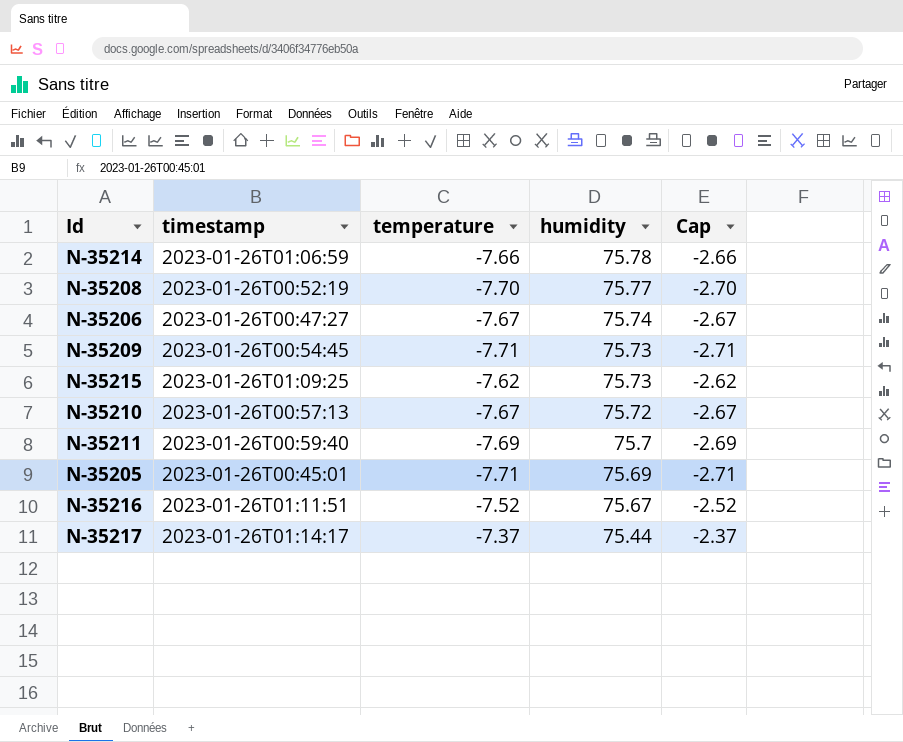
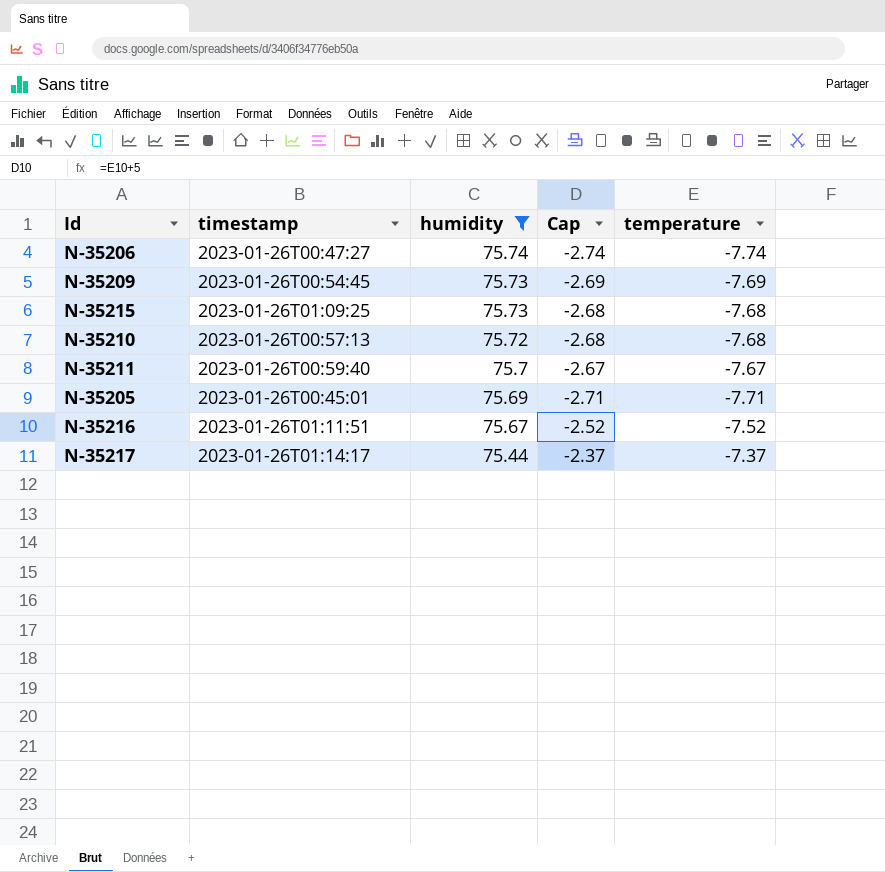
filter: none -> humidity <= 75.74
column temperature | position: 3 -> 5
N-35206 | Cap: -2.67 -> -2.74
N-35206 | temperature: -7.67 -> -7.74
N-35209 | Cap: -2.71 -> -2.69
N-35209 | temperature: -7.71 -> -7.69
N-35215 | Cap: -2.62 -> -2.68
N-35215 | temperature: -7.62 -> -7.68
N-35210 | Cap: -2.67 -> -2.68
N-35210 | temperature: -7.67 -> -7.68
N-35211 | Cap: -2.69 -> -2.67
N-35211 | temperature: -7.69 -> -7.67

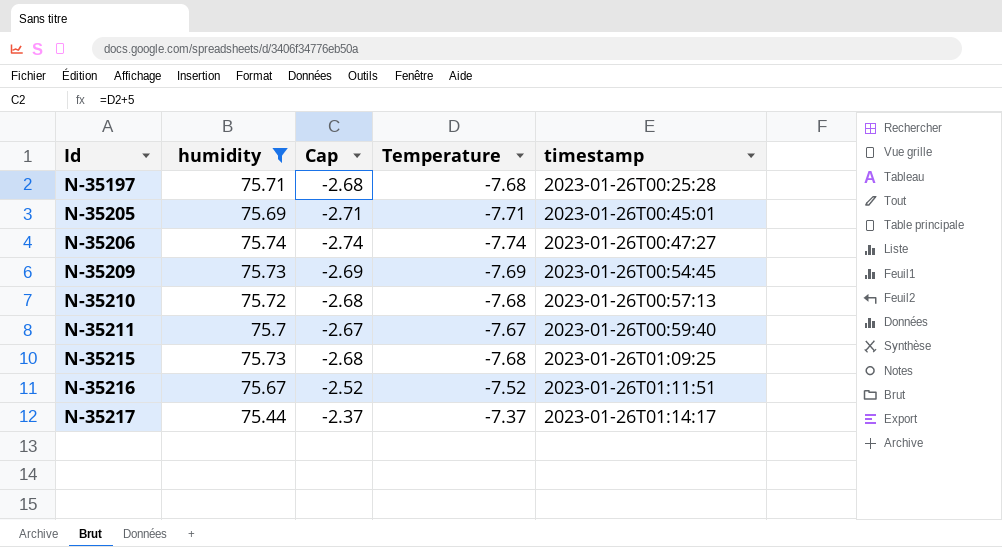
row order: humidity descending -> Id ascending
column name: temperature -> Temperature
column timestamp | position: 2 -> 5
row N-35197: none -> 75.71 | -2.68 | -7.68 | 2023-01-26T00:25:28

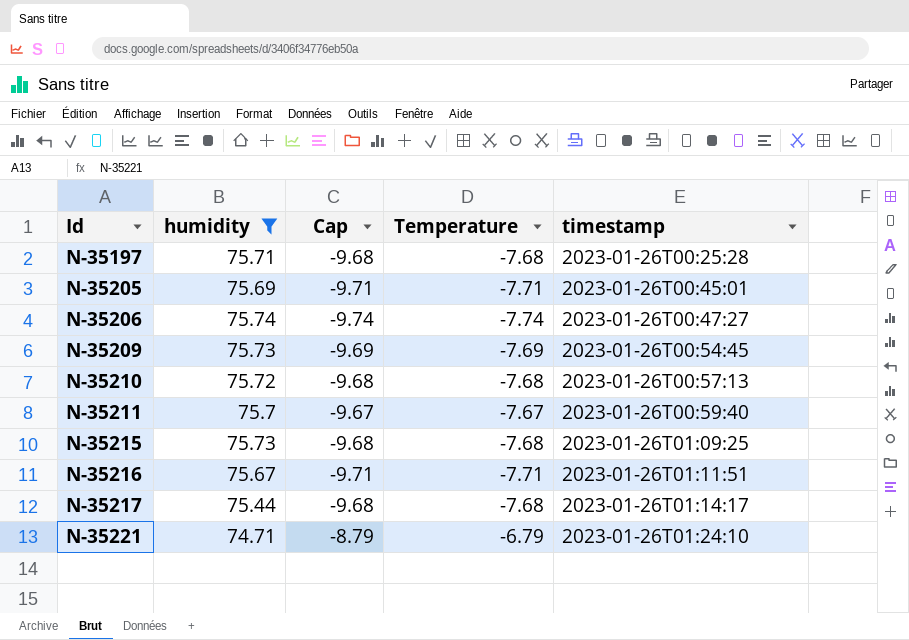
column Cap | formula: [Temperature] + 5 -> [Temperature] - 2
N-35216 | Temperature: -7.52 -> -7.71
N-35217 | Temperature: -7.37 -> -7.68
row N-35221: none -> 74.71 | -8.79 | -6.79 | 2023-01-26T01:24:10

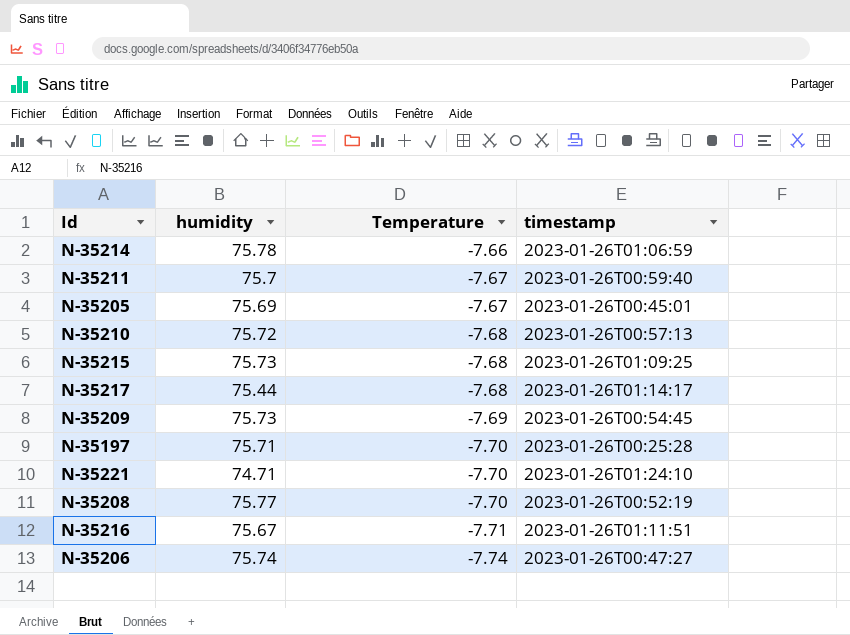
filter: humidity <= 75.74 -> none
row order: Id ascending -> Temperature descending
column Cap | formula: [Temperature] - 2 -> none
N-35205 | Temperature: -7.71 -> -7.67
N-35197 | Temperature: -7.68 -> -7.70
N-35221 | Temperature: -6.79 -> -7.70

